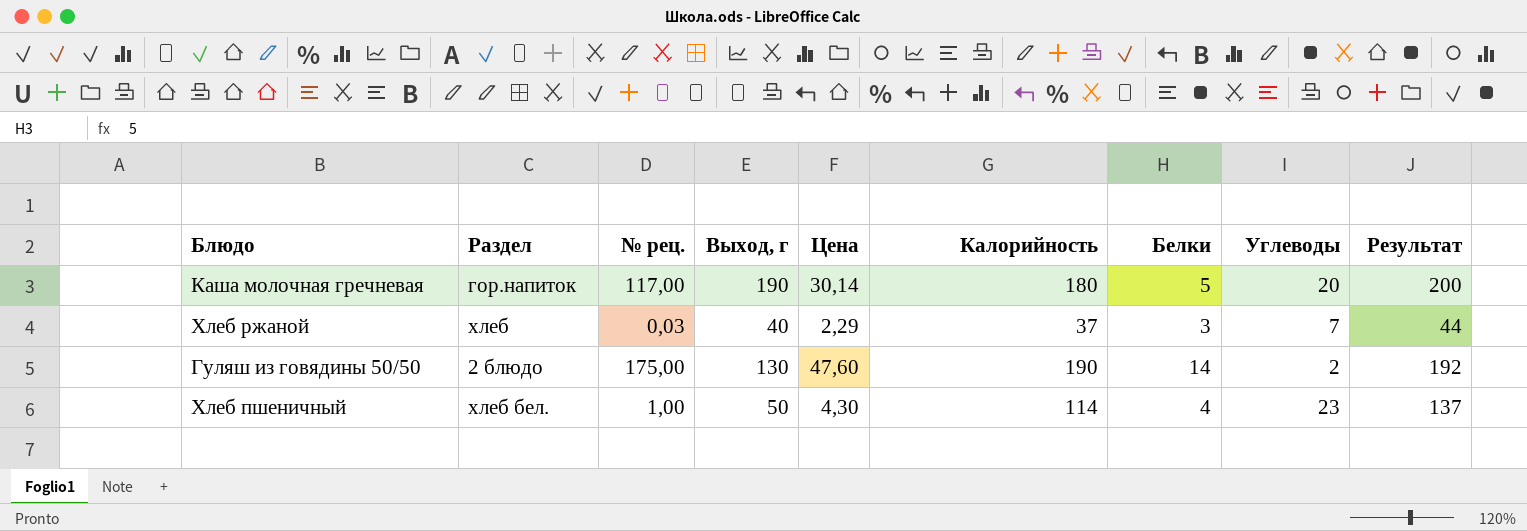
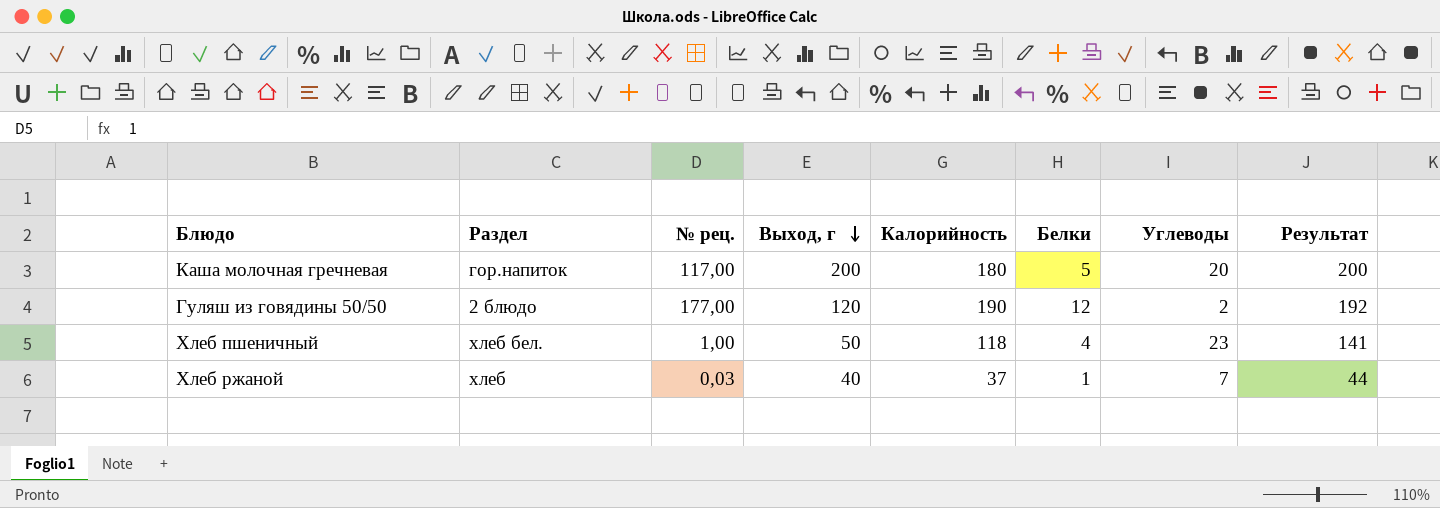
row order: none -> Выход, г descending
column Цена | position: 5 -> none
Каша молочная гречневая | Выход, г: 190 -> 200
Гуляш из говядины 50/50 | № рец.: 175,00 -> 177,00
Гуляш из говядины 50/50 | Выход, г: 130 -> 120
Гуляш из говядины 50/50 | Белки: 14 -> 12
Хлеб пшеничный | Калорийность: 114 -> 118
Хлеб пшеничный | Результат: 137 -> 141
Хлеб ржаной | Белки: 3 -> 1

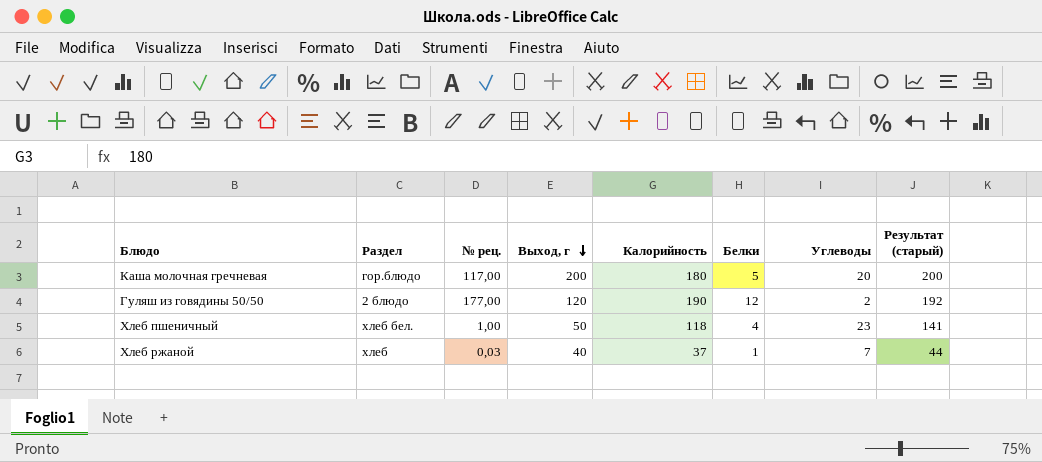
column name: Результат -> Результат (старый)
Каша молочная гречневая | Раздел: гор.напиток -> гор.блюдо

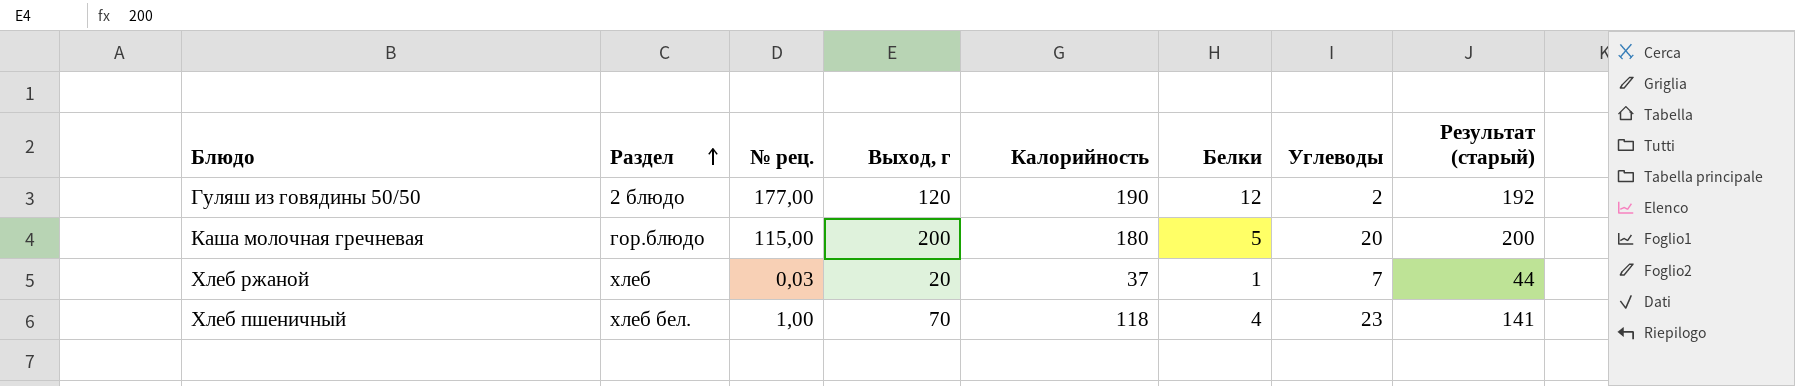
row order: Выход, г descending -> Раздел ascending
Каша молочная гречневая | № рец.: 117,00 -> 115,00
Хлеб ржаной | Выход, г: 40 -> 20
Хлеб пшеничный | Выход, г: 50 -> 70

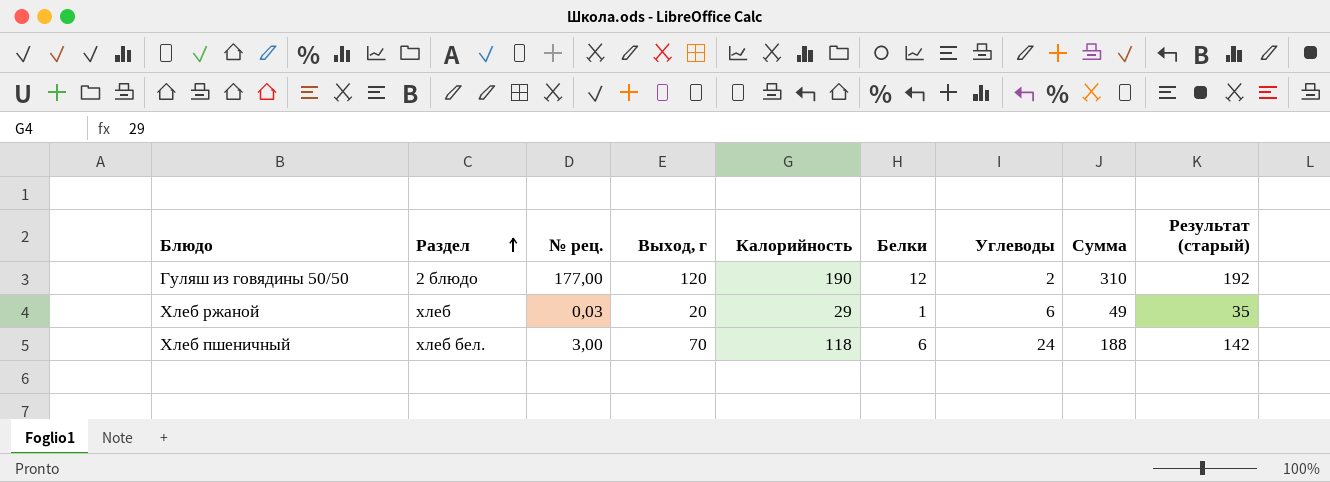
column Сумма | formula: none -> [Выход, г] + [Калорийность]
row Каша молочная гречневая: гор.блюдо | 115,00 | 200 | 180 | 5 | 20 | 200 -> none
Хлеб ржаной | Калорийность: 37 -> 29
Хлеб ржаной | Углеводы: 7 -> 6
Хлеб ржаной | Результат (старый): 44 -> 35
Хлеб пшеничный | № рец.: 1,00 -> 3,00
Хлеб пшеничный | Белки: 4 -> 6
Хлеб пшеничный | Углеводы: 23 -> 24
Хлеб пшеничный | Результат (старый): 141 -> 142

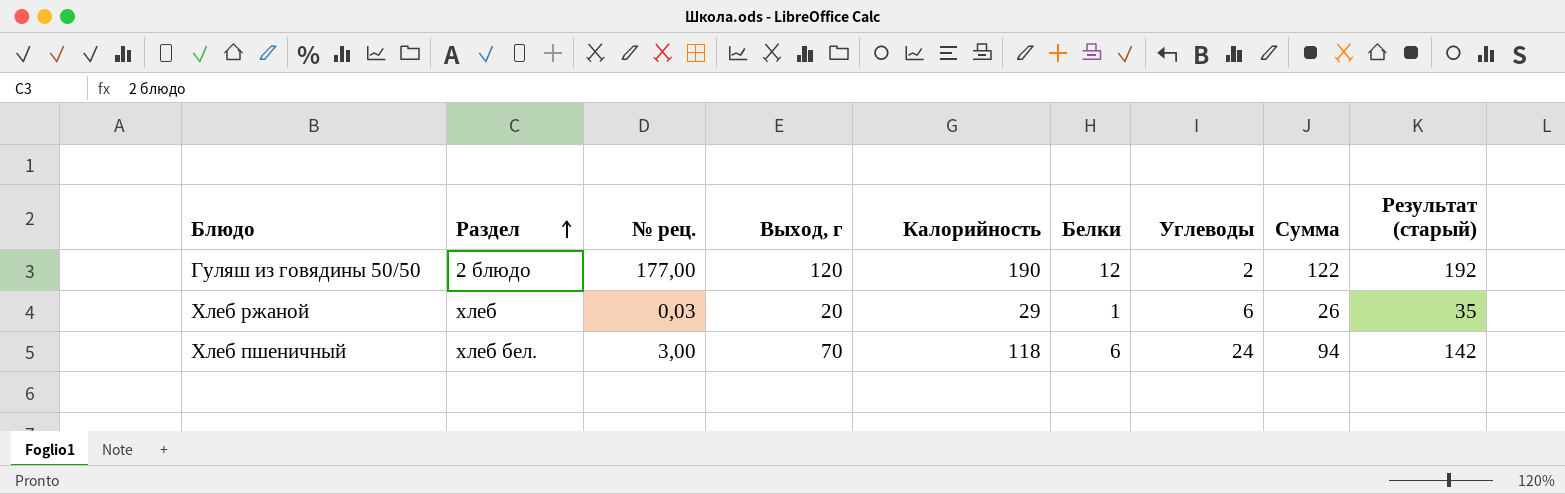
column Сумма | formula: [Выход, г] + [Калорийность] -> [Выход, г] + [Углеводы]

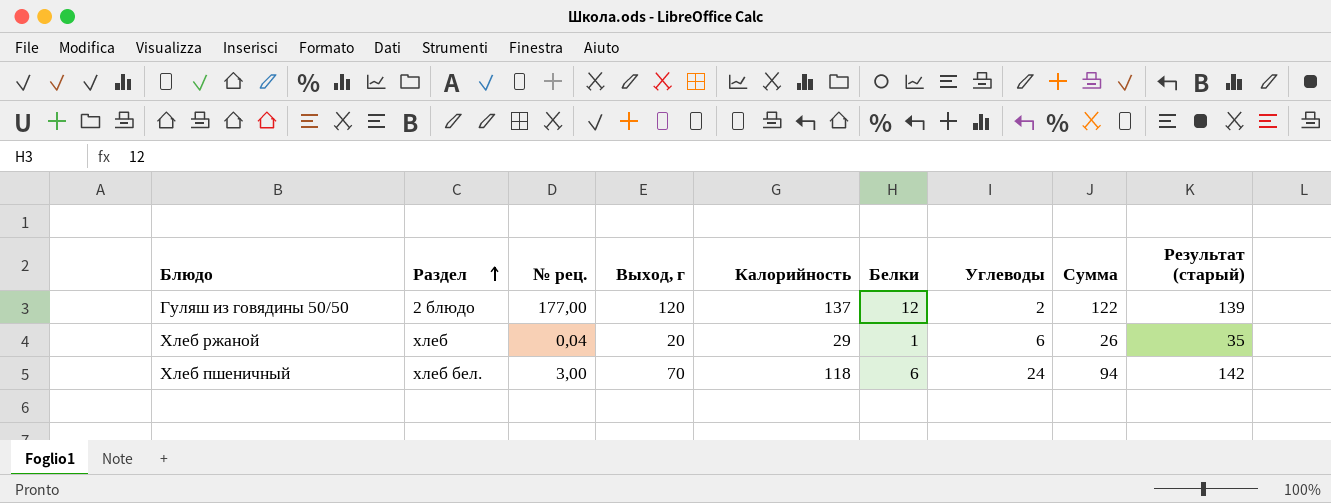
Гуляш из говядины 50/50 | Калорийность: 190 -> 137
Гуляш из говядины 50/50 | Результат (старый): 192 -> 139
Хлеб ржаной | № рец.: 0,03 -> 0,04

